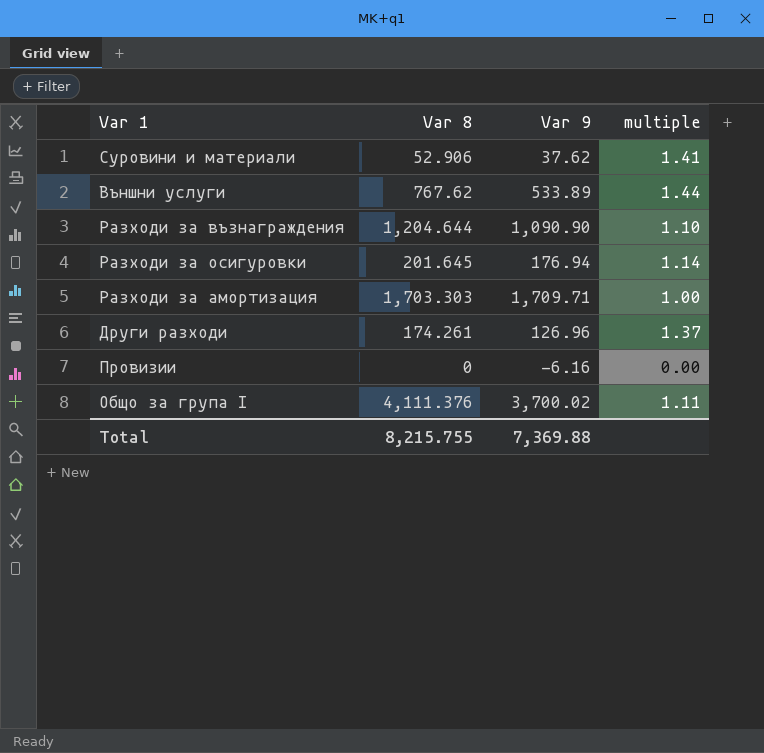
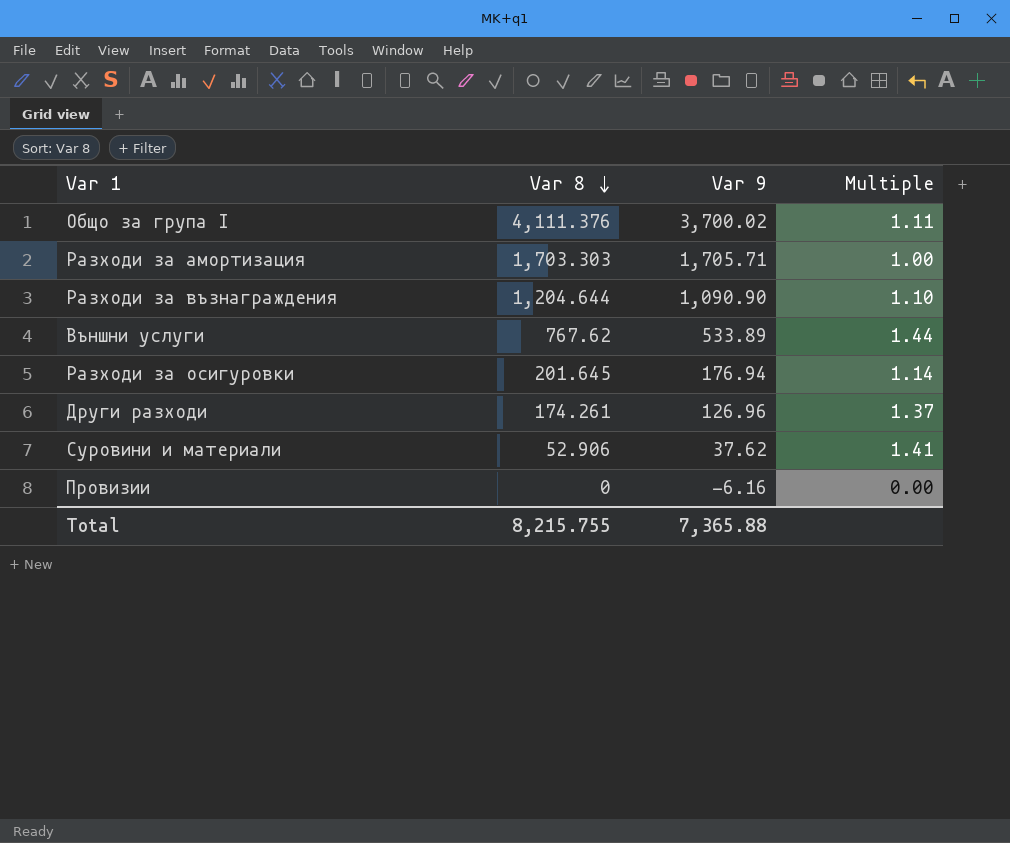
row order: none -> Var 8 descending
column name: multiple -> Multiple
Разходи за амортизация | Var 9: 1,709.71 -> 1,705.71
Total | Var 9: 7,369.88 -> 7,365.88

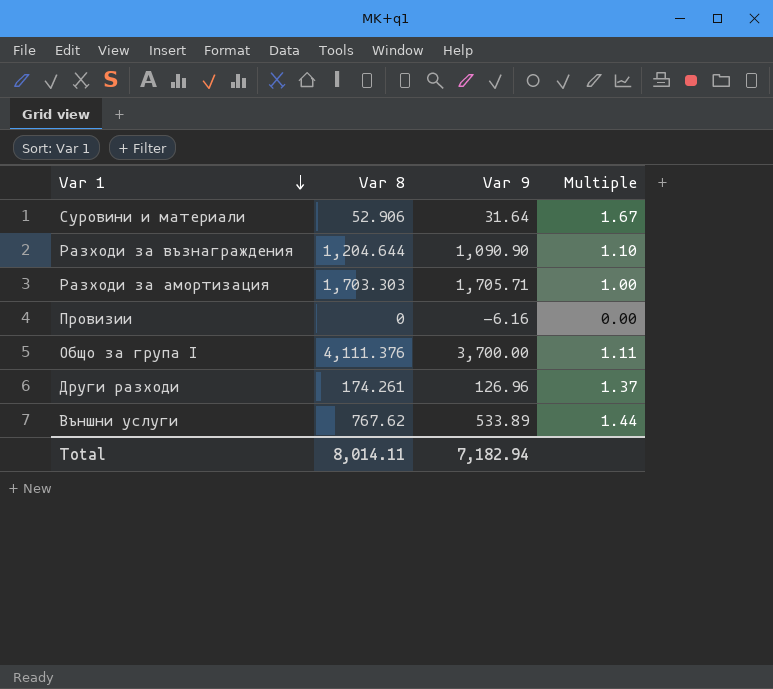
row order: Var 8 descending -> Var 1 descending
row Разходи за осигуровки: 201.645 | 176.94 | 1.14 -> none
Суровини и материали | Var 9: 37.62 -> 31.64
Суровини и материали | Multiple: 1.41 -> 1.67
Общо за група I | Var 9: 3,700.02 -> 3,700.00
Total | Var 8: 8,215.755 -> 8,014.11
Total | Var 9: 7,365.88 -> 7,182.94

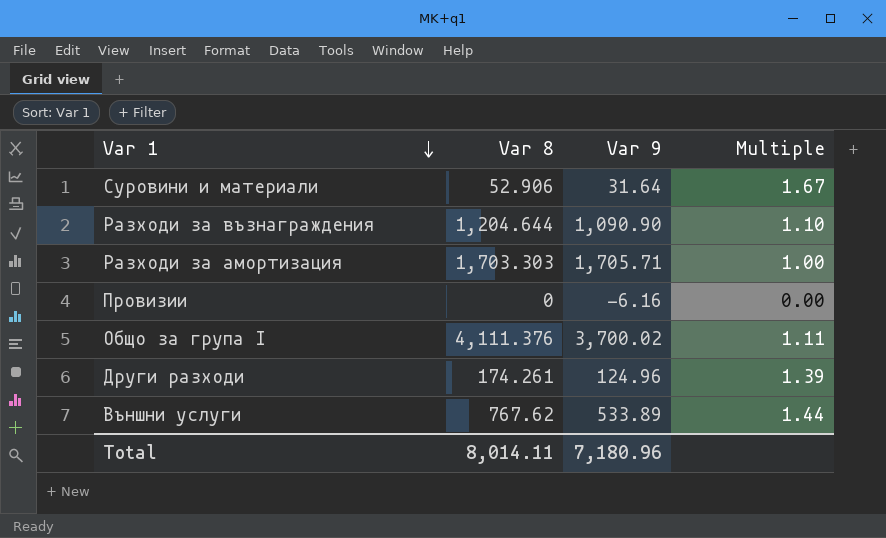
Общо за група I | Var 9: 3,700.00 -> 3,700.02
Други разходи | Var 9: 126.96 -> 124.96
Други разходи | Multiple: 1.37 -> 1.39
Total | Var 9: 7,182.94 -> 7,180.96

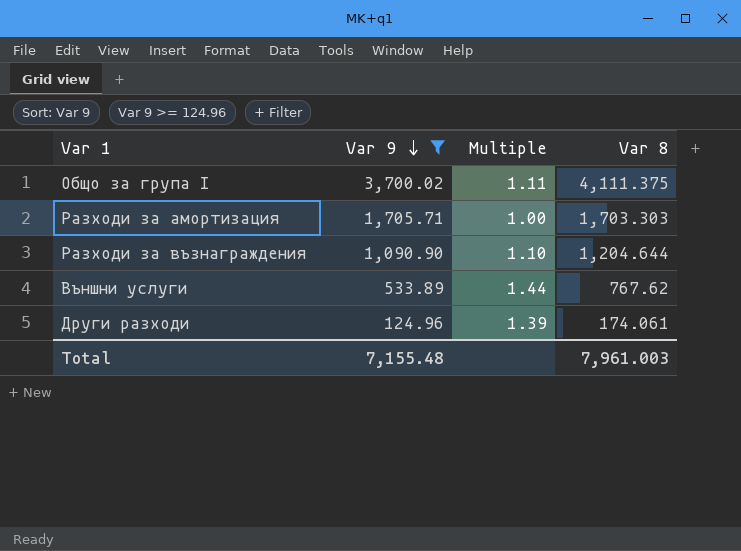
filter: none -> Var 9 >= 124.96
row order: Var 1 descending -> Var 9 descending
column Var 8 | position: 2 -> 4
Общо за група I | Var 8: 4,111.376 -> 4,111.375
Други разходи | Var 8: 174.261 -> 174.061
Total | Var 9: 7,180.96 -> 7,155.48
Total | Var 8: 8,014.11 -> 7,961.003

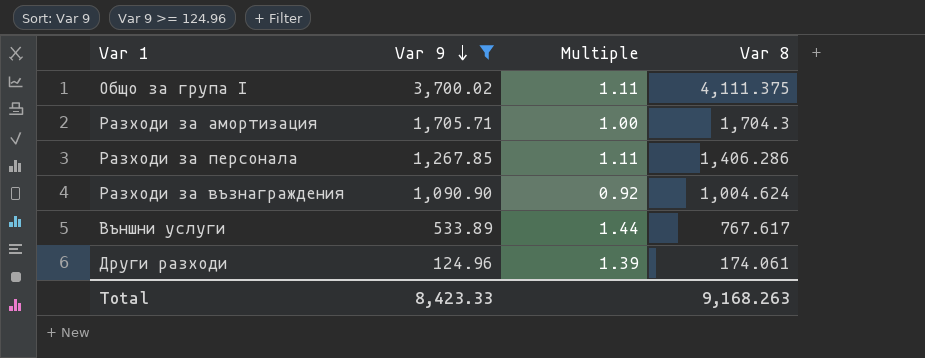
Разходи за амортизация | Var 8: 1,703.303 -> 1,704.3
row Разходи за персонала: none -> 1,267.85 | 1.11 | 1,406.286
Разходи за възнаграждения | Multiple: 1.10 -> 0.92
Разходи за възнаграждения | Var 8: 1,204.644 -> 1,004.624
Външни услуги | Var 8: 767.62 -> 767.617
Total | Var 9: 7,155.48 -> 8,423.33
Total | Var 8: 7,961.003 -> 9,168.263

